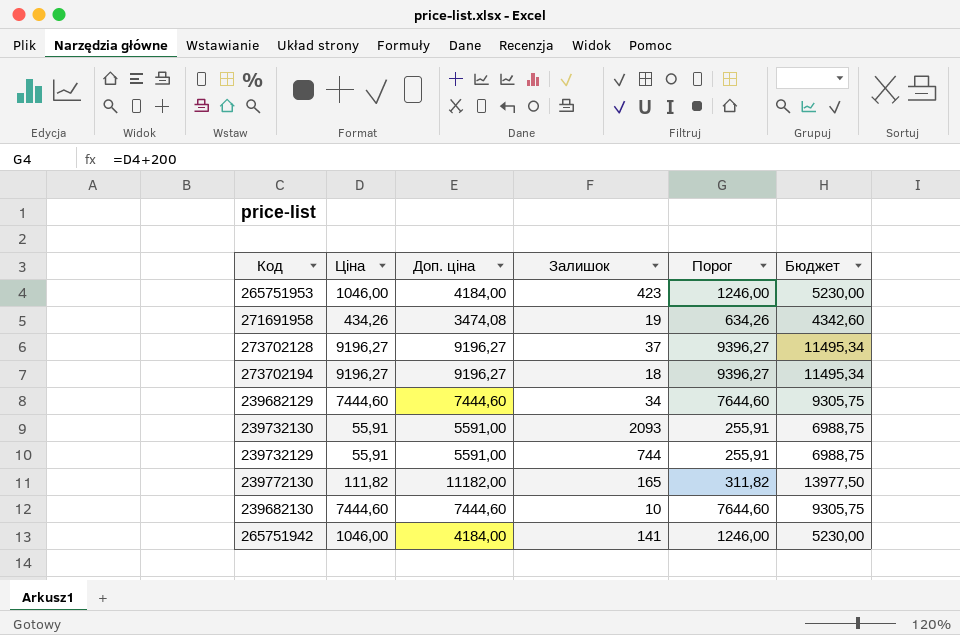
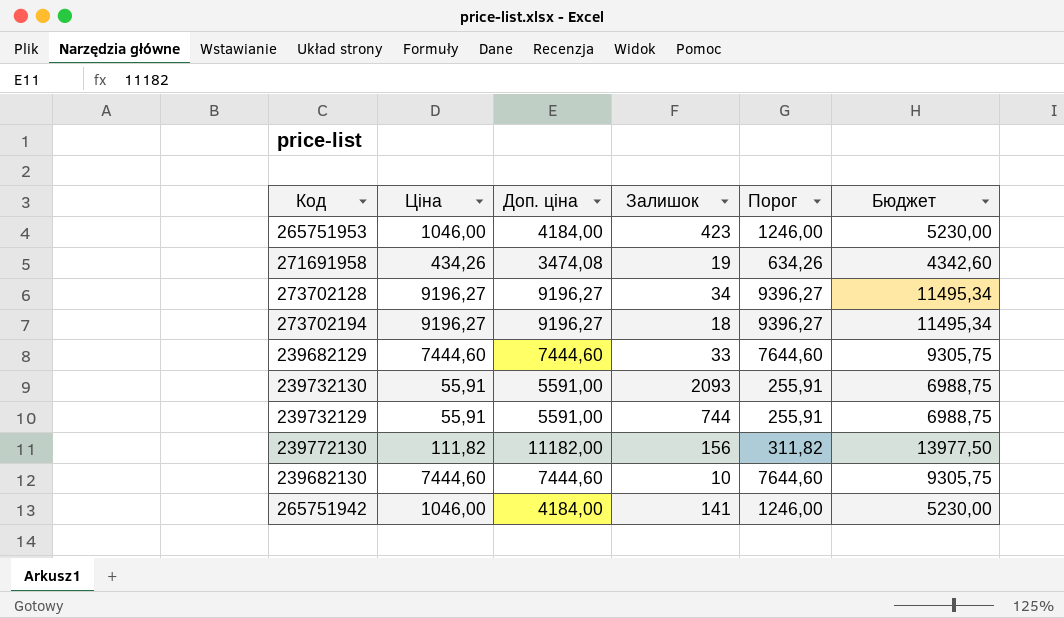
273702128 | Залишок: 37 -> 34
239682129 | Залишок: 34 -> 33
239772130 | Залишок: 165 -> 156

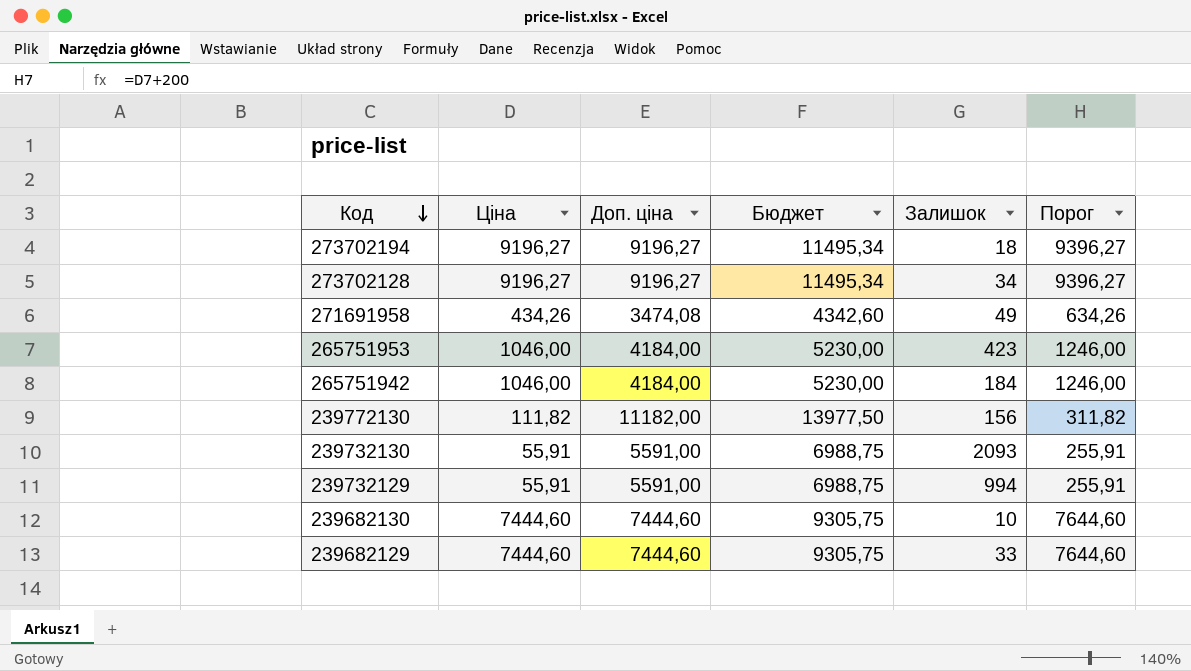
row order: none -> Код descending
column Бюджет | position: 6 -> 4
271691958 | Залишок: 19 -> 49
265751942 | Залишок: 141 -> 184
239732129 | Залишок: 744 -> 994

